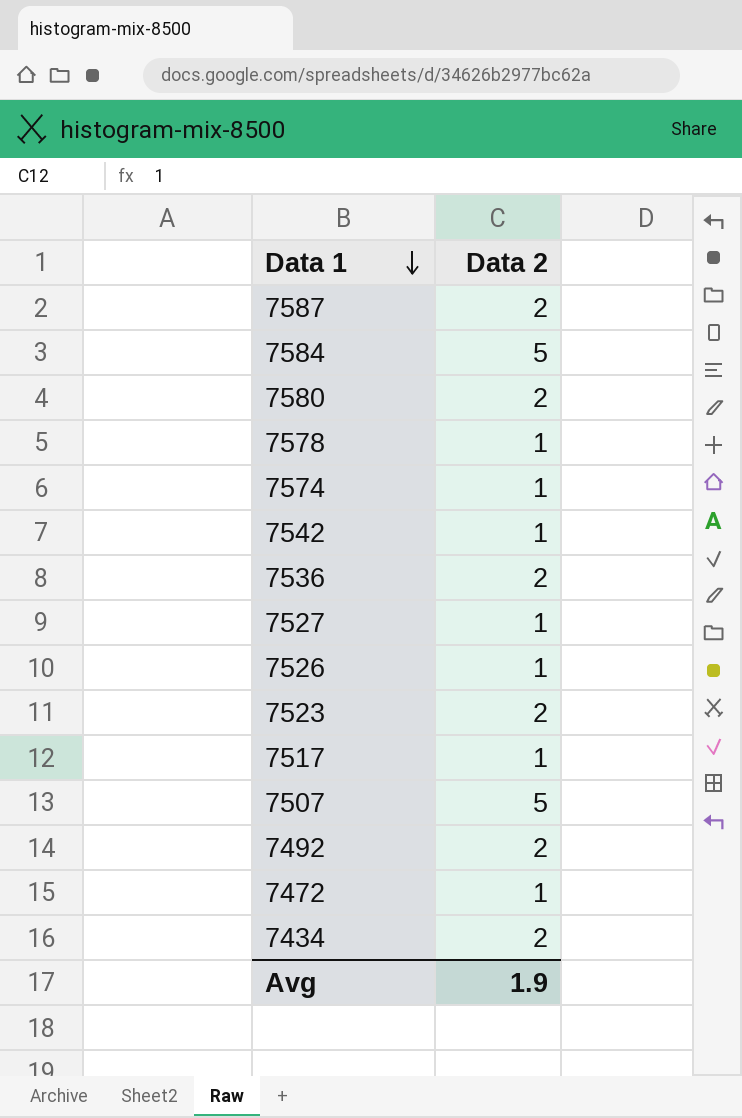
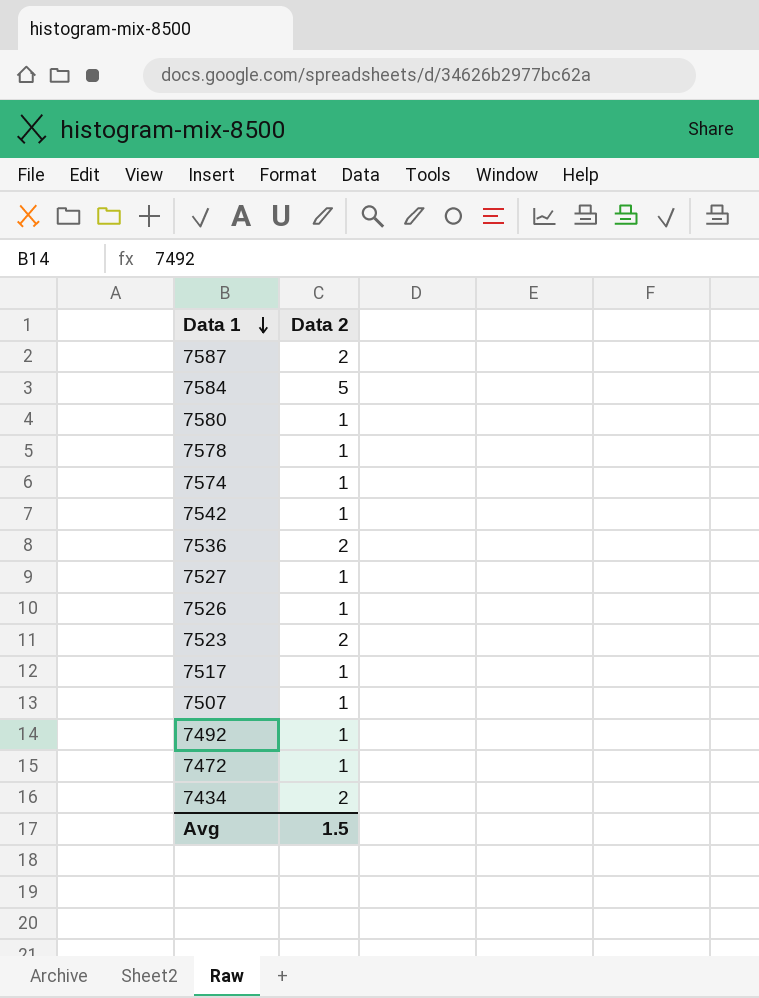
7580 | Data 2: 2 -> 1
7507 | Data 2: 5 -> 1
7492 | Data 2: 2 -> 1
Avg | Data 2: 1.9 -> 1.5

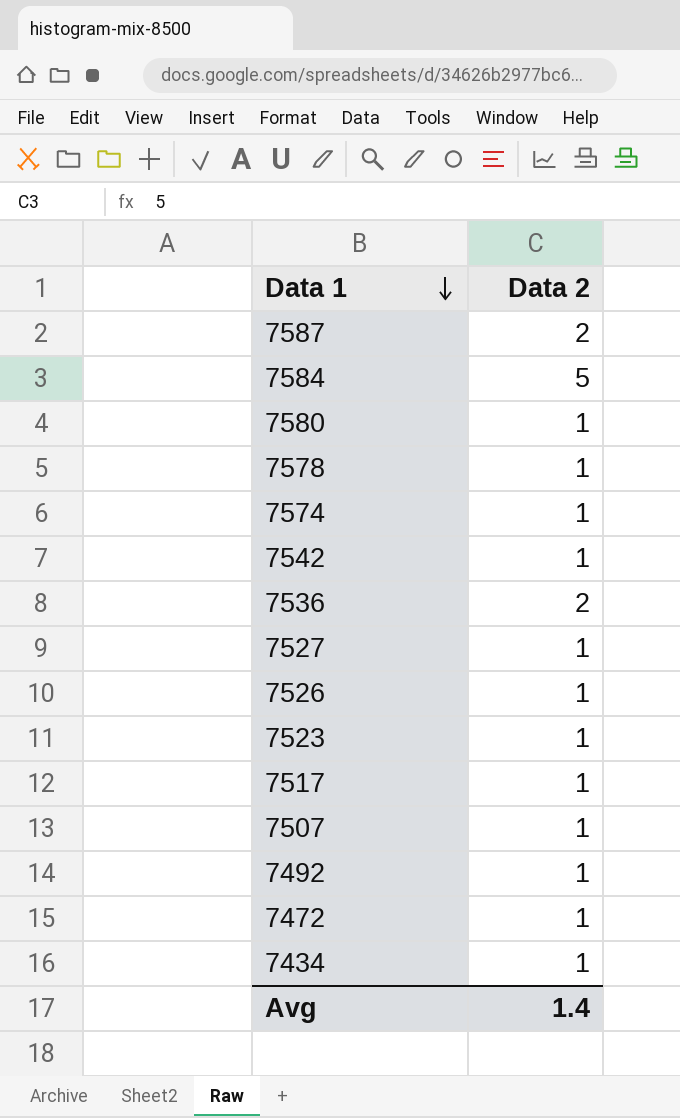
7523 | Data 2: 2 -> 1
7434 | Data 2: 2 -> 1
Avg | Data 2: 1.5 -> 1.4

